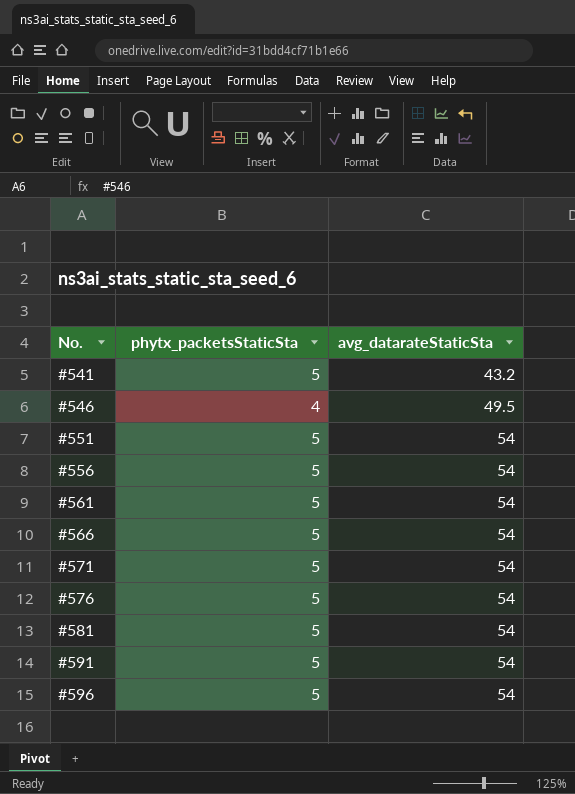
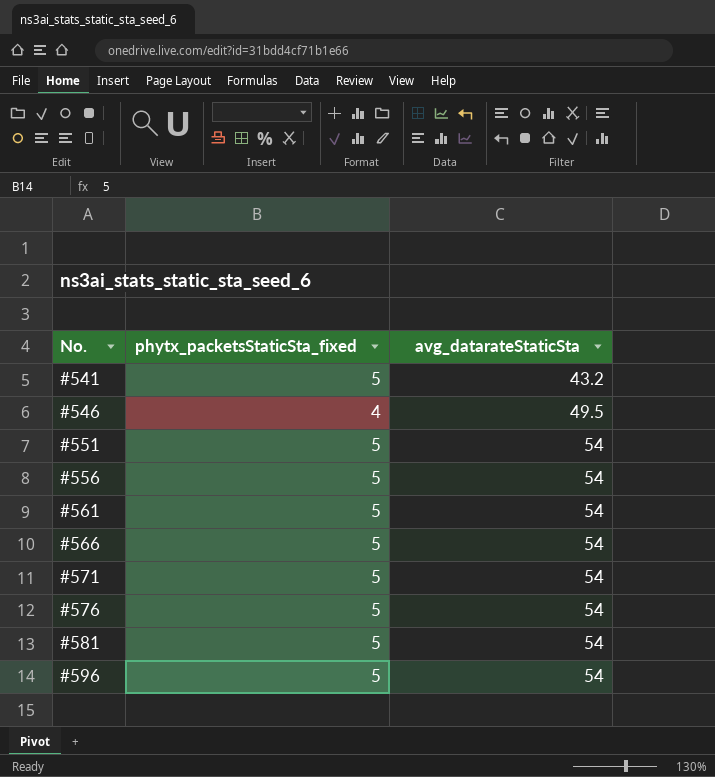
column name: phytx_packetsStaticSta -> phytx_packetsStaticSta_fixed
row #591: 5 | 54 -> none

